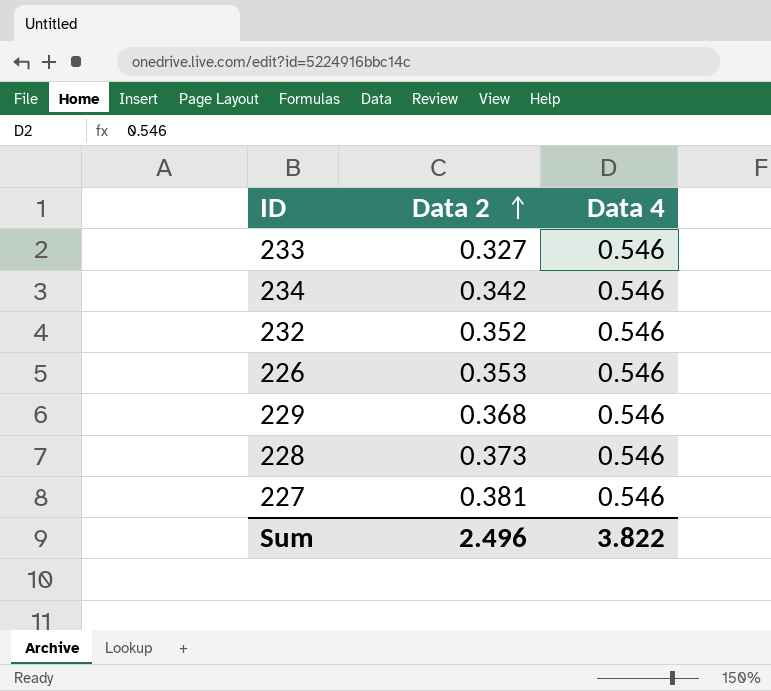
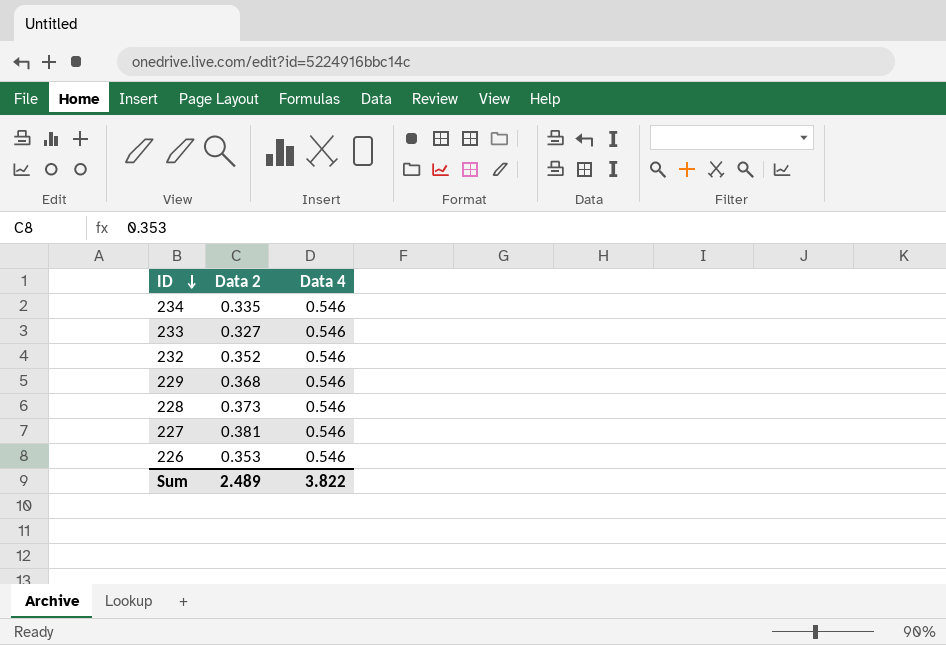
row order: Data 2 ascending -> ID descending
234 | Data 2: 0.342 -> 0.335
Sum | Data 2: 2.496 -> 2.489

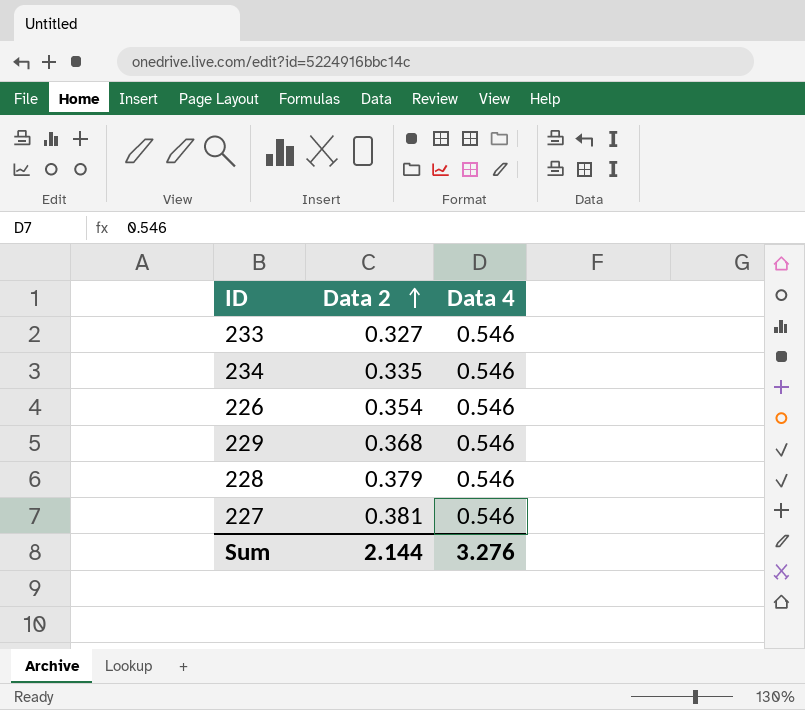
row order: ID descending -> Data 2 ascending
row 232: 0.352 | 0.546 -> none
226 | Data 2: 0.353 -> 0.354
228 | Data 2: 0.373 -> 0.379
Sum | Data 2: 2.489 -> 2.144
Sum | Data 4: 3.822 -> 3.276

